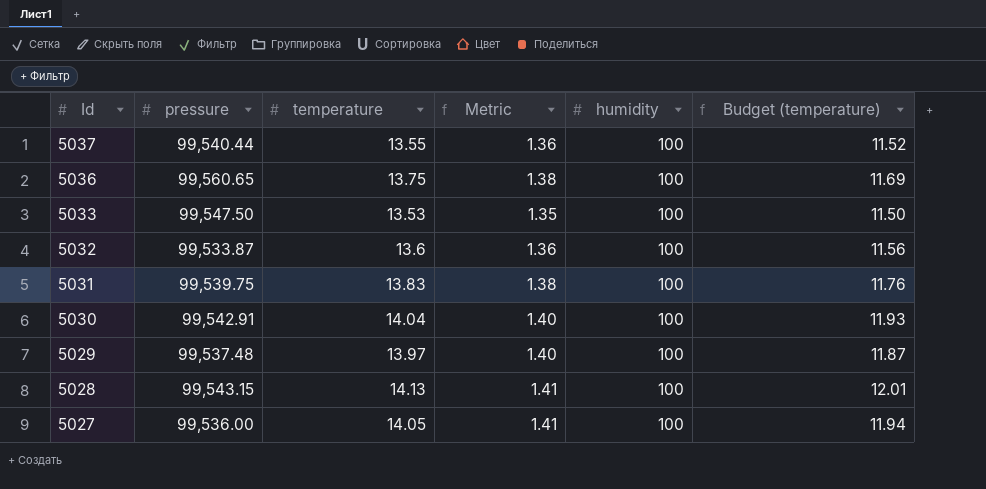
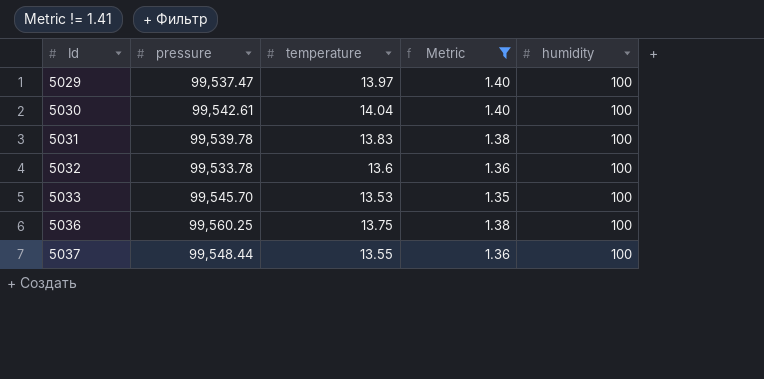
filter: none -> Metric != 1.41
row order: Id descending -> Id ascending
column Budget (temperature) | formula: [temperature] * 0.85 -> none
5029 | pressure: 99,537.48 -> 99,537.47
5030 | pressure: 99,542.91 -> 99,542.61
5031 | pressure: 99,539.75 -> 99,539.78
5032 | pressure: 99,533.87 -> 99,533.78
5033 | pressure: 99,547.50 -> 99,545.70
5036 | pressure: 99,560.65 -> 99,560.25
5037 | pressure: 99,540.44 -> 99,548.44

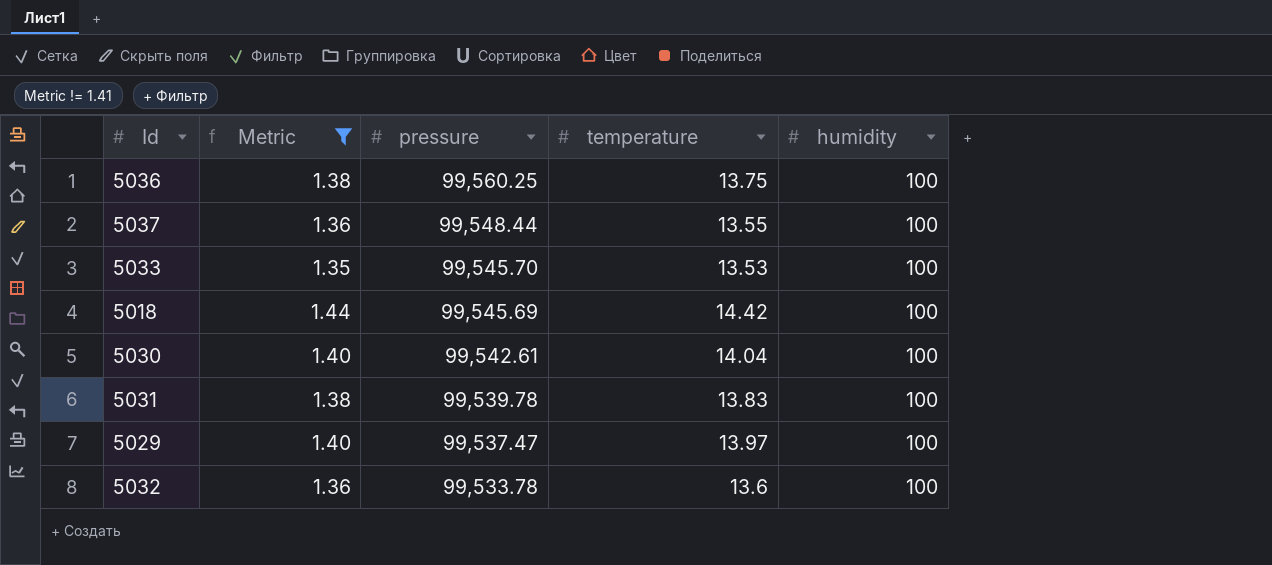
row order: Id ascending -> pressure descending
column Metric | position: 4 -> 2
row 5018: none -> 1.44 | 99,545.69 | 14.42 | 100

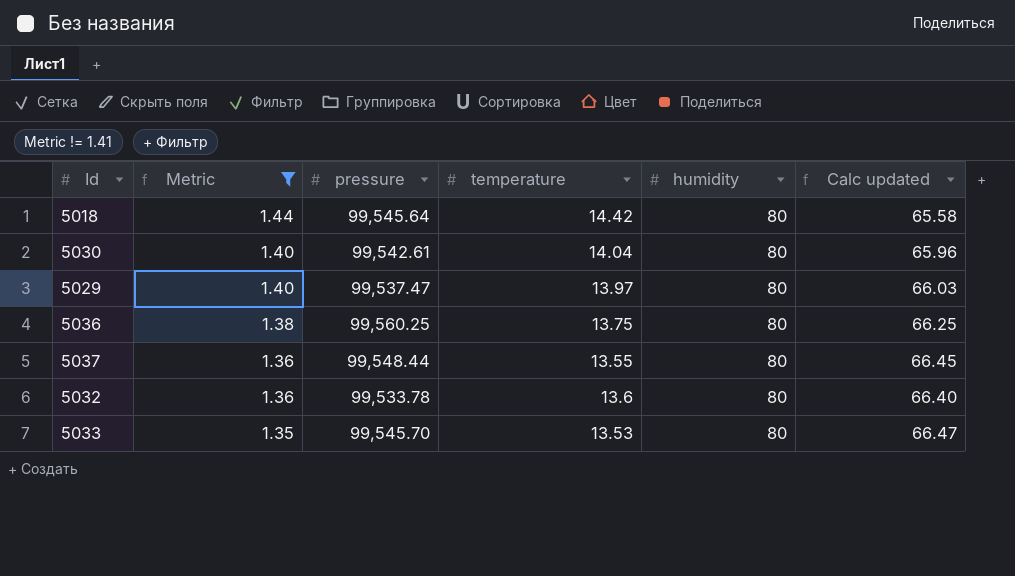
row order: pressure descending -> Metric descending
column Calc updated | formula: none -> [humidity] - [temperature]
row 5031: 1.38 | 99,539.78 | 13.83 | 100 -> none
5018 | pressure: 99,545.69 -> 99,545.64
5018 | humidity: 100 -> 80
5030 | humidity: 100 -> 80
5029 | humidity: 100 -> 80
5036 | humidity: 100 -> 80
5037 | humidity: 100 -> 80
5032 | humidity: 100 -> 80
5033 | humidity: 100 -> 80

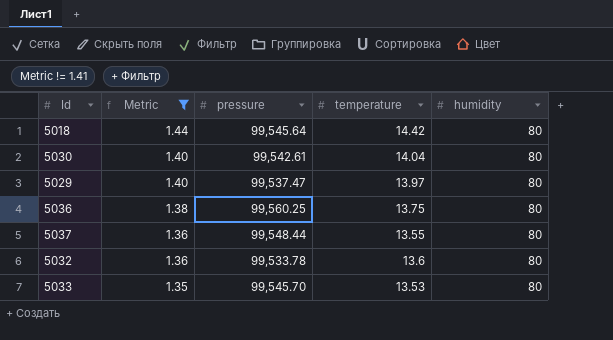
column Calc updated | formula: [humidity] - [temperature] -> none

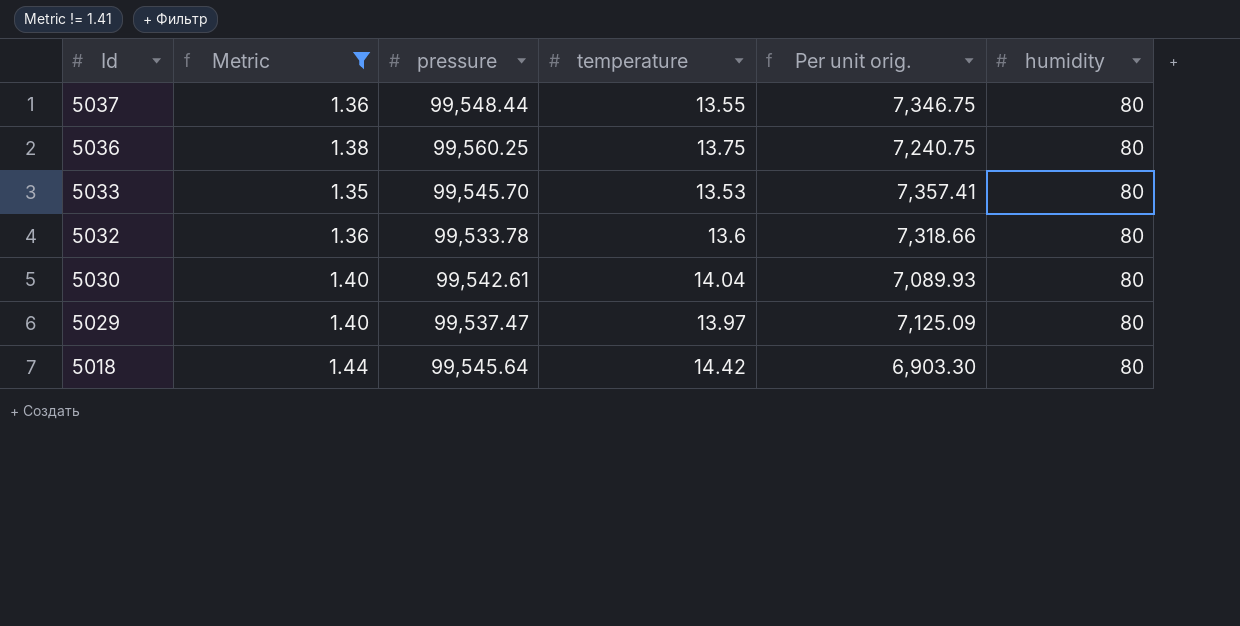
row order: Metric descending -> Id descending
column Per unit orig. | formula: none -> [pressure] / [temperature]

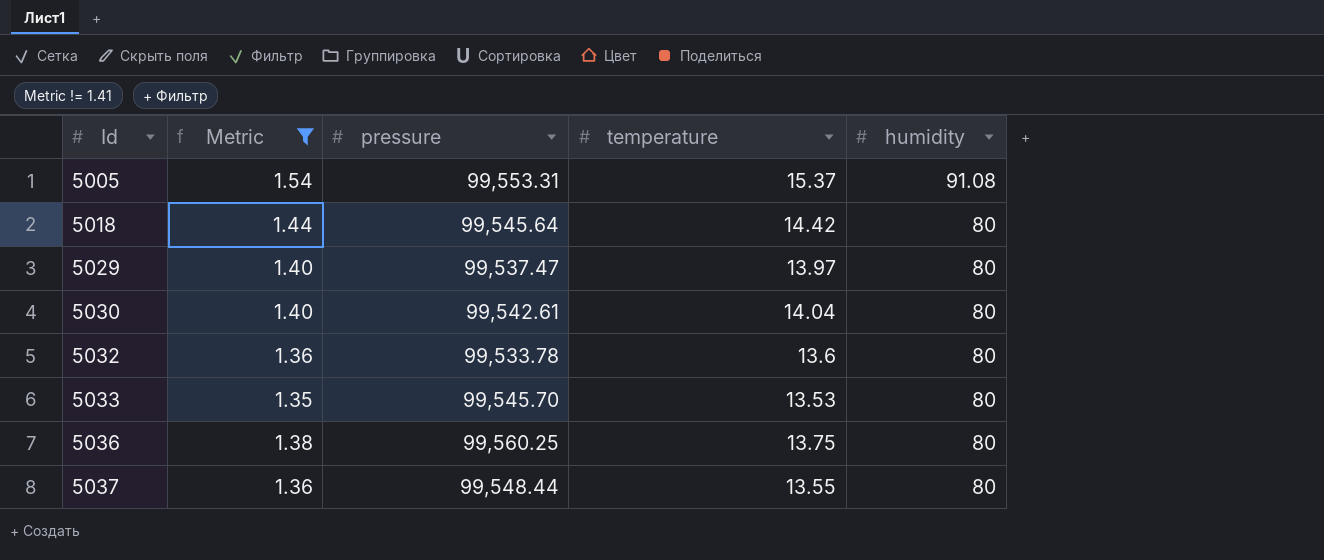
row order: Id descending -> Id ascending
column Per unit orig. | formula: [pressure] / [temperature] -> none
row 5005: none -> 1.54 | 99,553.31 | 15.37 | 91.08

